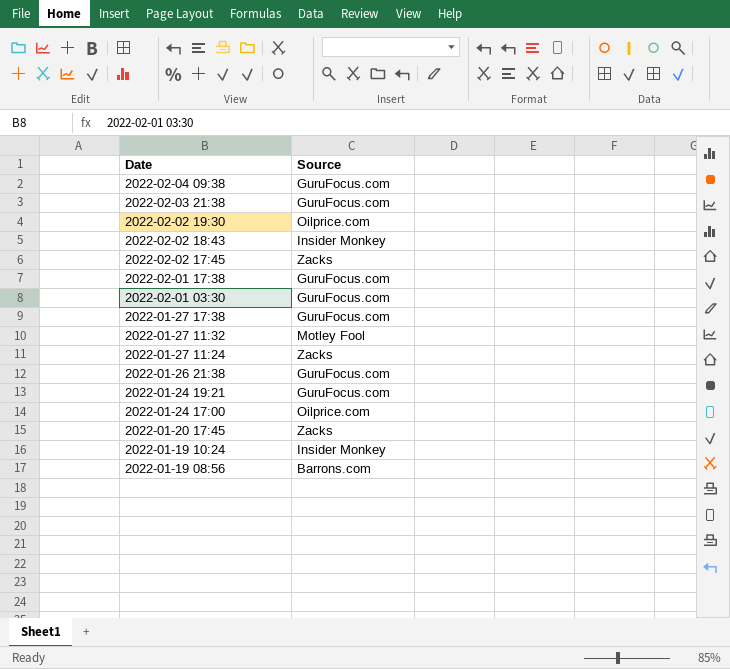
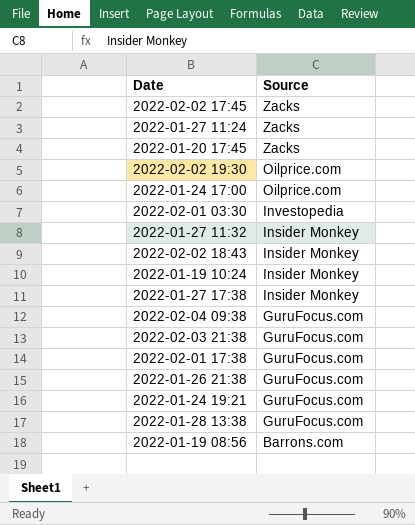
row order: Date descending -> Source descending
2022-02-01 03:30 | Source: GuruFocus.com -> Investopedia
2022-01-27 11:32 | Source: Motley Fool -> Insider Monkey
2022-01-27 17:38 | Source: GuruFocus.com -> Insider Monkey
row 2022-01-28 13:38: none -> GuruFocus.com

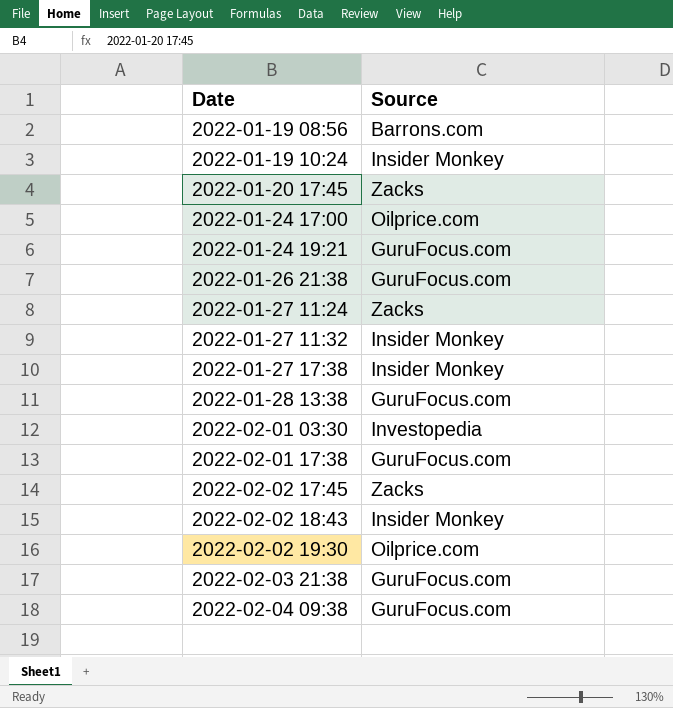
row order: Source descending -> Date ascending

